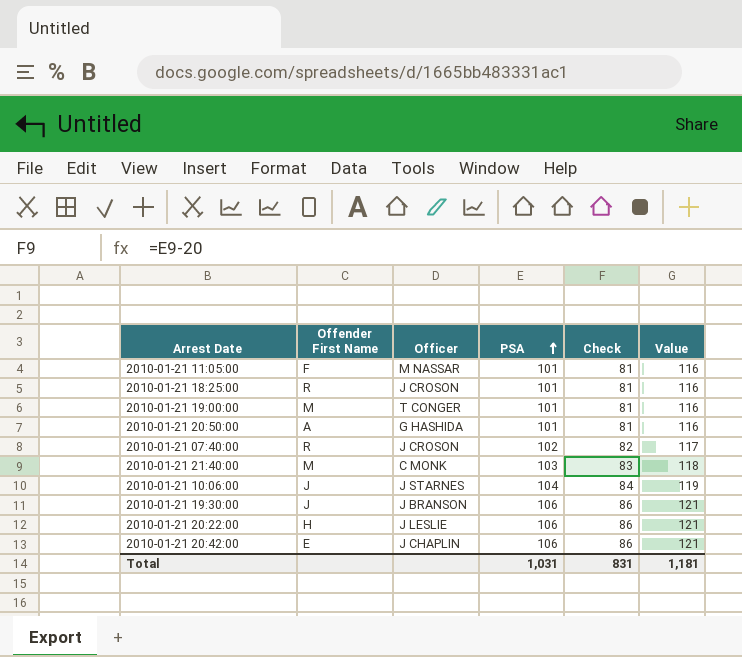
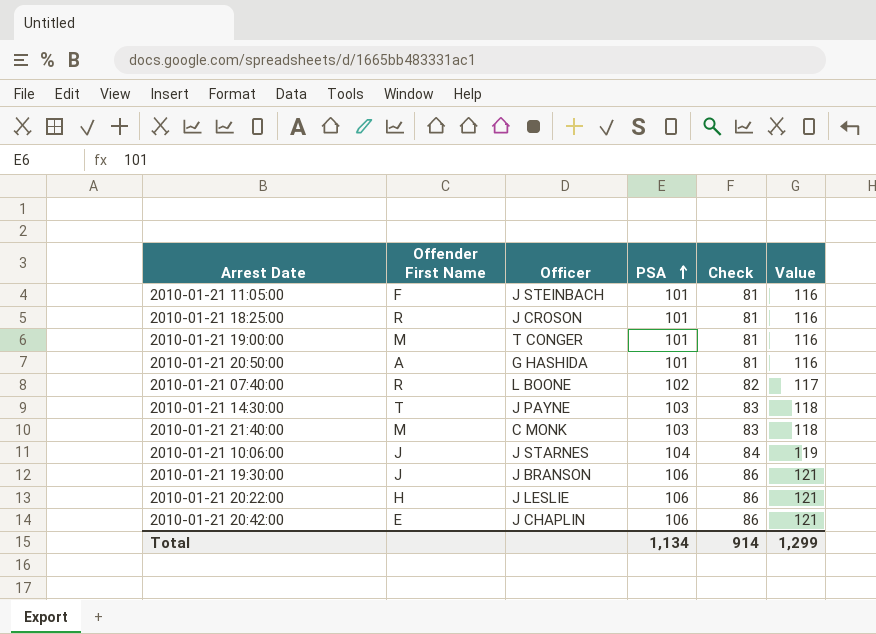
2010-01-21 11:05:00 | Officer: M NASSAR -> J STEINBACH
2010-01-21 07:40:00 | Officer: J CROSON -> L BOONE
row 2010-01-21 14:30:00: none -> T | J PAYNE | 103 | 83 | 118
Total | PSA: 1,031 -> 1,134
Total | Check: 831 -> 914
Total | Value: 1,181 -> 1,299

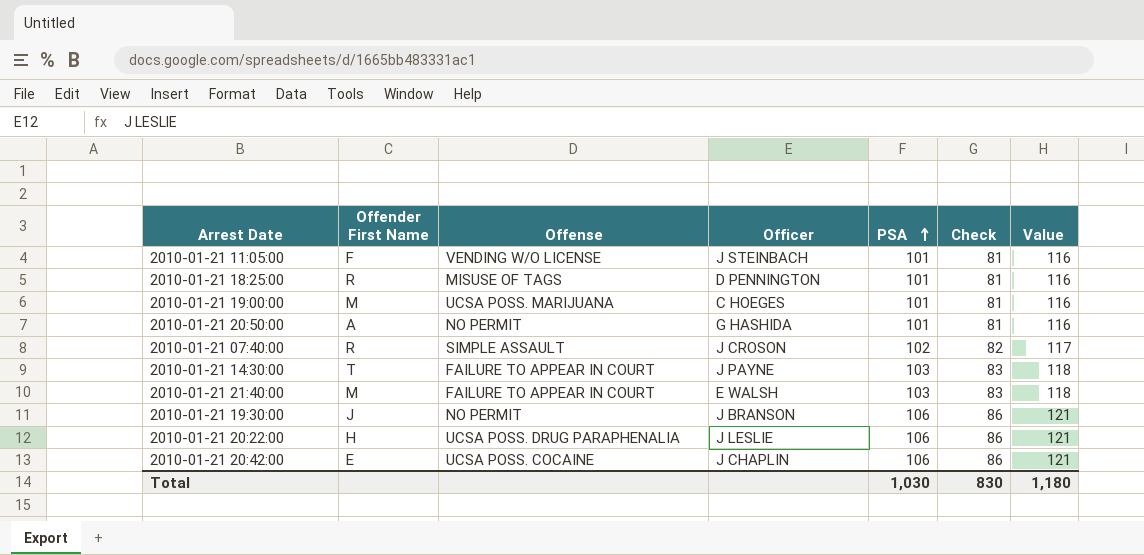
column Offense | position: none -> 3
row 2010-01-21 10:06:00: J | J STARNES | 104 | 84 | 119 -> none
2010-01-21 18:25:00 | Officer: J CROSON -> D PENNINGTON
2010-01-21 19:00:00 | Officer: T CONGER -> C HOEGES
2010-01-21 07:40:00 | Officer: L BOONE -> J CROSON
2010-01-21 21:40:00 | Officer: C MONK -> E WALSH
Total | PSA: 1,134 -> 1,030
Total | Check: 914 -> 830
Total | Value: 1,299 -> 1,180

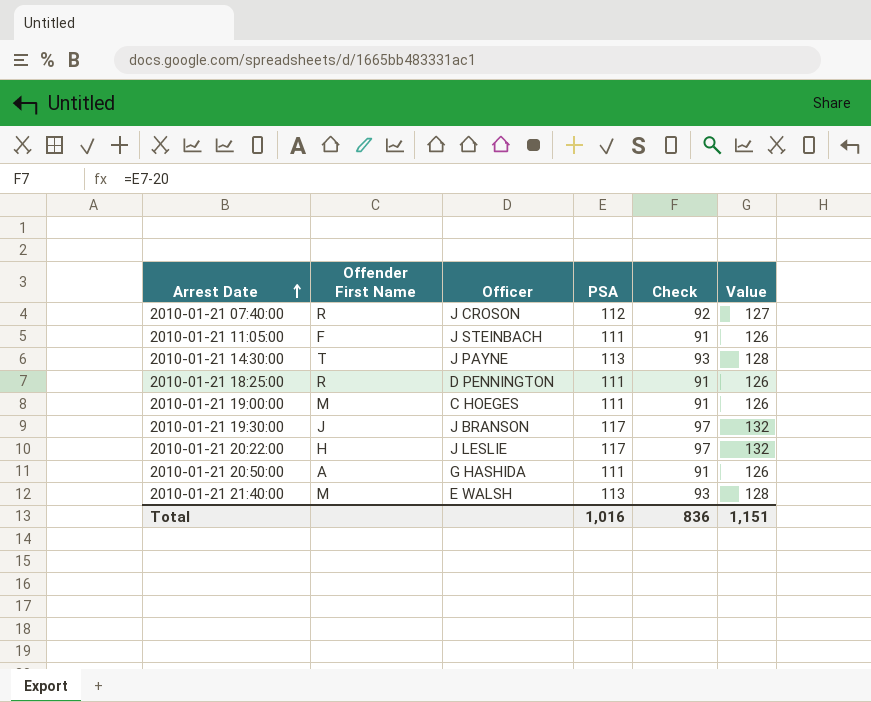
row order: PSA ascending -> Arrest Date ascending
column Offense | position: 3 -> none
row 2010-01-21 20:42:00: E | UCSA POSS. COCAINE | J CHAPLIN | 106 | 86 | 121 -> none
2010-01-21 07:40:00 | PSA: 102 -> 112
2010-01-21 07:40:00 | Check: 82 -> 92
2010-01-21 07:40:00 | Value: 117 -> 127
2010-01-21 11:05:00 | PSA: 101 -> 111
2010-01-21 11:05:00 | Check: 81 -> 91
2010-01-21 11:05:00 | Value: 116 -> 126
2010-01-21 14:30:00 | PSA: 103 -> 113
2010-01-21 14:30:00 | Check: 83 -> 93
2010-01-21 14:30:00 | Value: 118 -> 128
2010-01-21 18:25:00 | PSA: 101 -> 111
2010-01-21 18:25:00 | Check: 81 -> 91
2010-01-21 18:25:00 | Value: 116 -> 126
2010-01-21 19:00:00 | PSA: 101 -> 111
2010-01-21 19:00:00 | Check: 81 -> 91
2010-01-21 19:00:00 | Value: 116 -> 126
2010-01-21 19:30:00 | PSA: 106 -> 117
2010-01-21 19:30:00 | Check: 86 -> 97
2010-01-21 19:30:00 | Value: 121 -> 132
2010-01-21 20:22:00 | PSA: 106 -> 117
2010-01-21 20:22:00 | Check: 86 -> 97
2010-01-21 20:22:00 | Value: 121 -> 132
2010-01-21 20:50:00 | PSA: 101 -> 111
2010-01-21 20:50:00 | Check: 81 -> 91
2010-01-21 20:50:00 | Value: 116 -> 126
2010-01-21 21:40:00 | PSA: 103 -> 113
2010-01-21 21:40:00 | Check: 83 -> 93
2010-01-21 21:40:00 | Value: 118 -> 128
Total | PSA: 1,030 -> 1,016
Total | Check: 830 -> 836
Total | Value: 1,180 -> 1,151

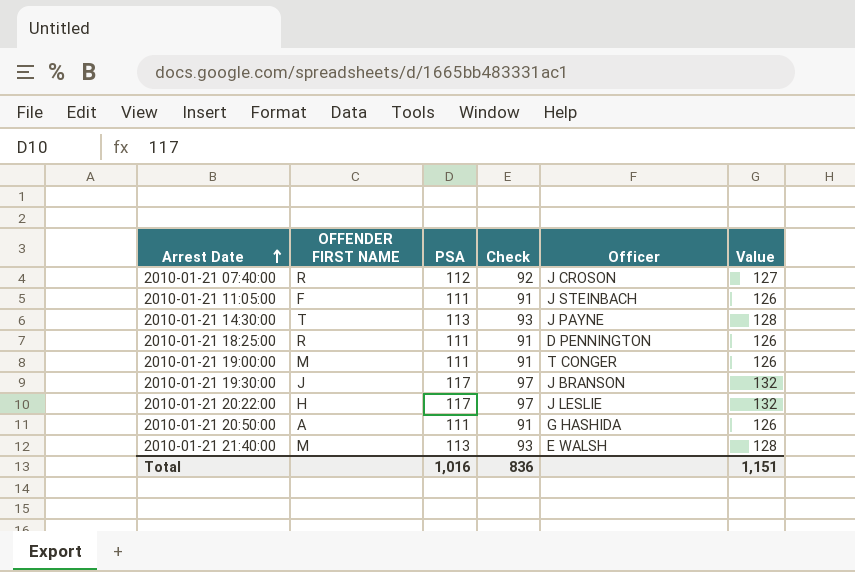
column name: Offender First Name -> OFFENDER FIRST NAME
column Officer | position: 3 -> 5
2010-01-21 19:00:00 | Officer: C HOEGES -> T CONGER

